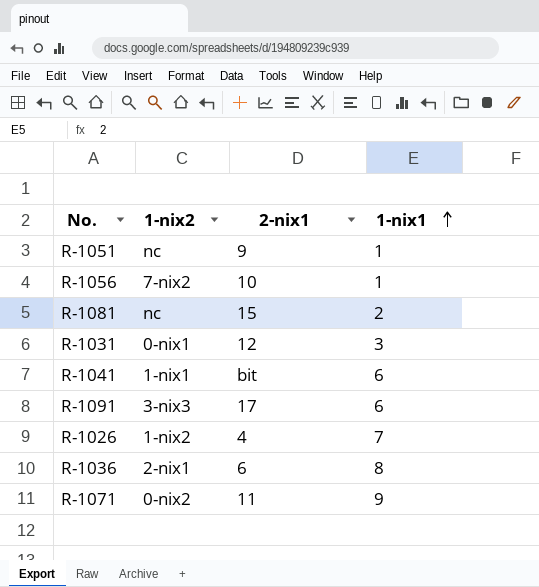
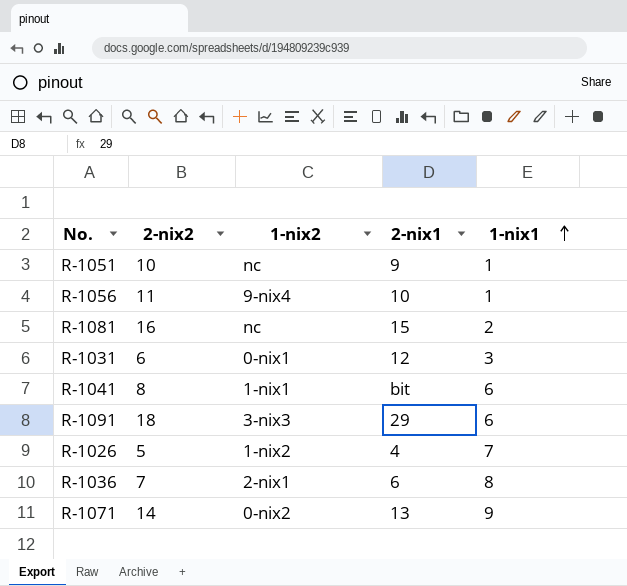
column 2-nix2 | position: none -> 2
R-1056 | 1-nix2: 7-nix2 -> 9-nix4
R-1091 | 2-nix1: 17 -> 29
R-1071 | 2-nix1: 11 -> 13

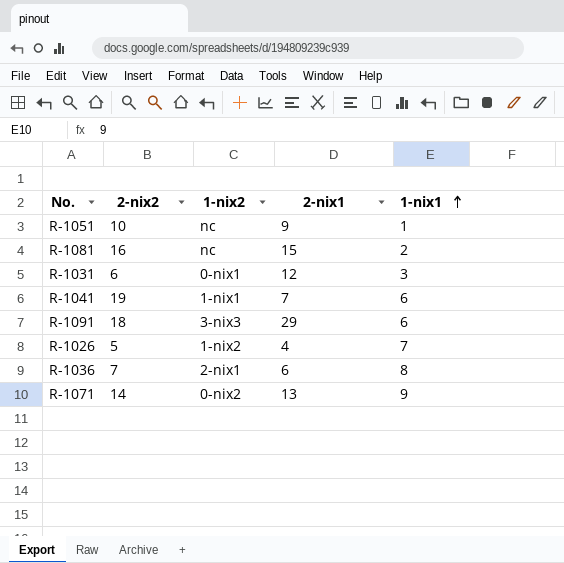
row R-1056: 11 | 9-nix4 | 10 | 1 -> none
R-1041 | 2-nix2: 8 -> 19
R-1041 | 2-nix1: bit -> 7

